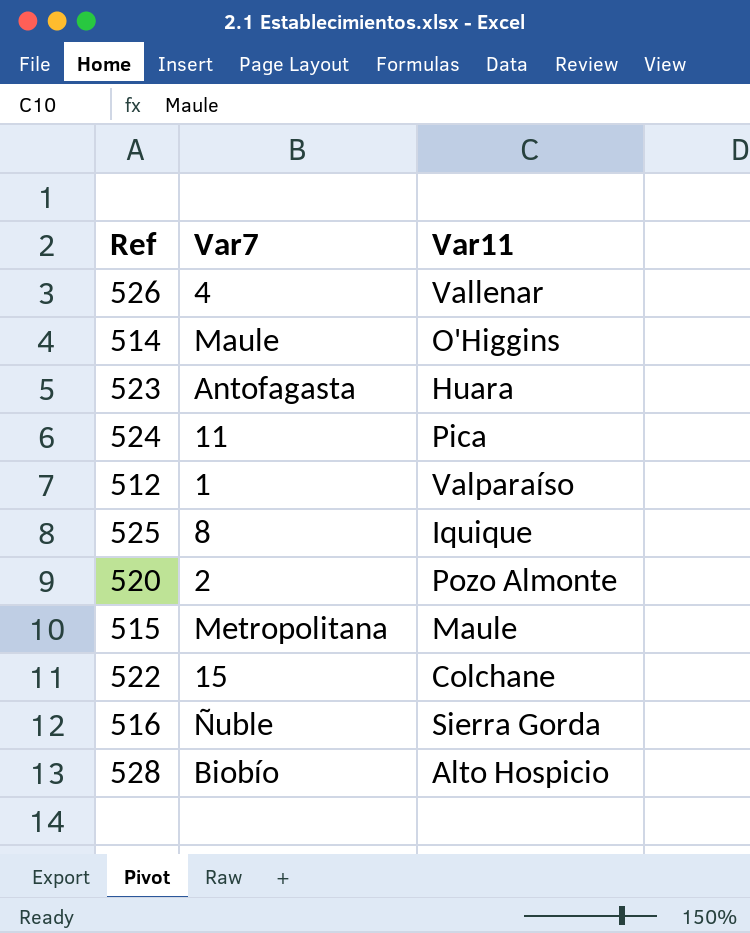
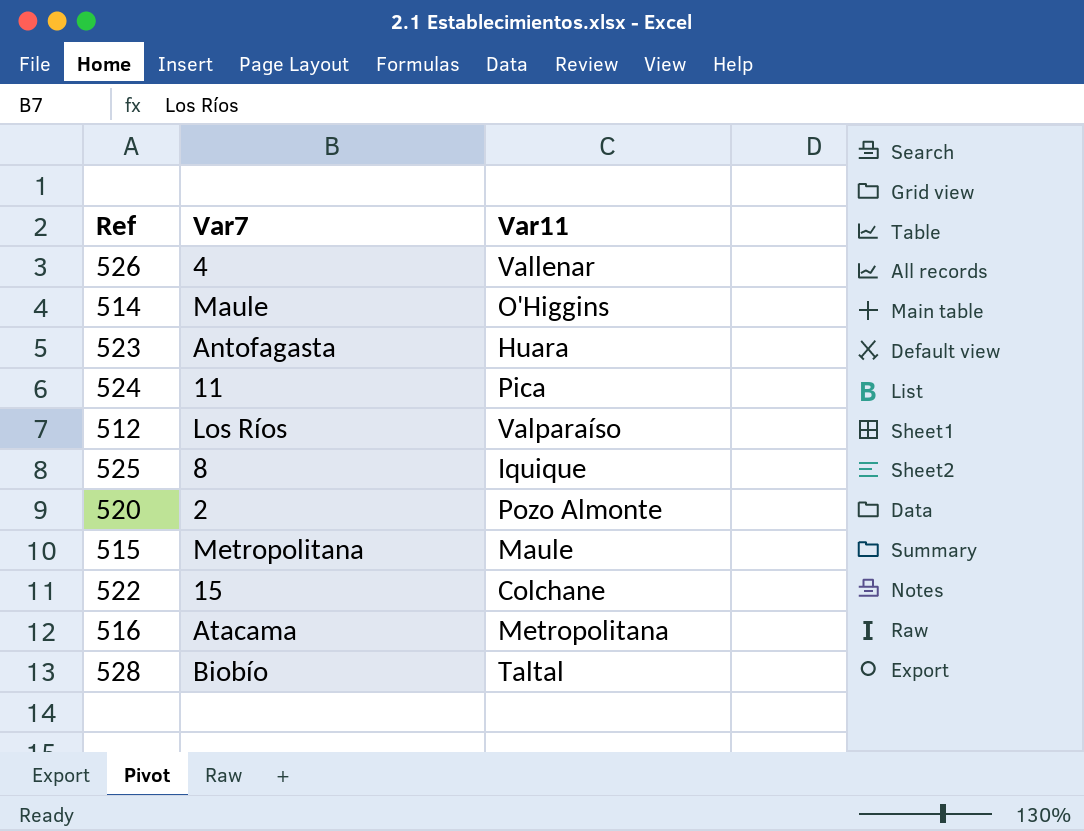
512 | Var7: 1 -> Los Ríos
516 | Var7: Ñuble -> Atacama
516 | Var11: Sierra Gorda -> Metropolitana
528 | Var11: Alto Hospicio -> Taltal

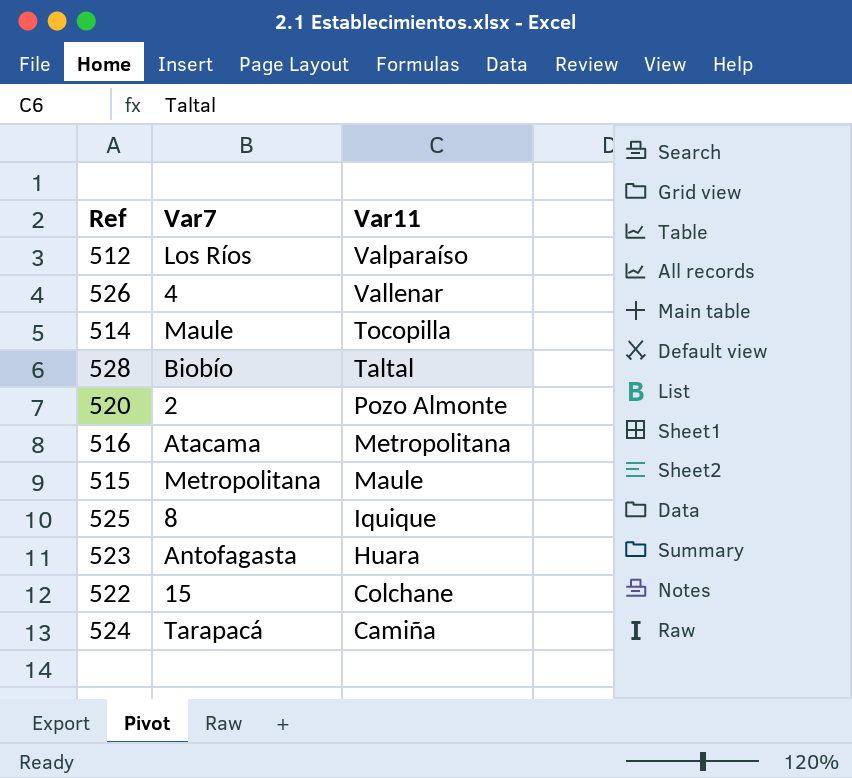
row order: none -> Var11 descending
514 | Var11: O'Higgins -> Tocopilla
524 | Var7: 11 -> Tarapacá
524 | Var11: Pica -> Camiña

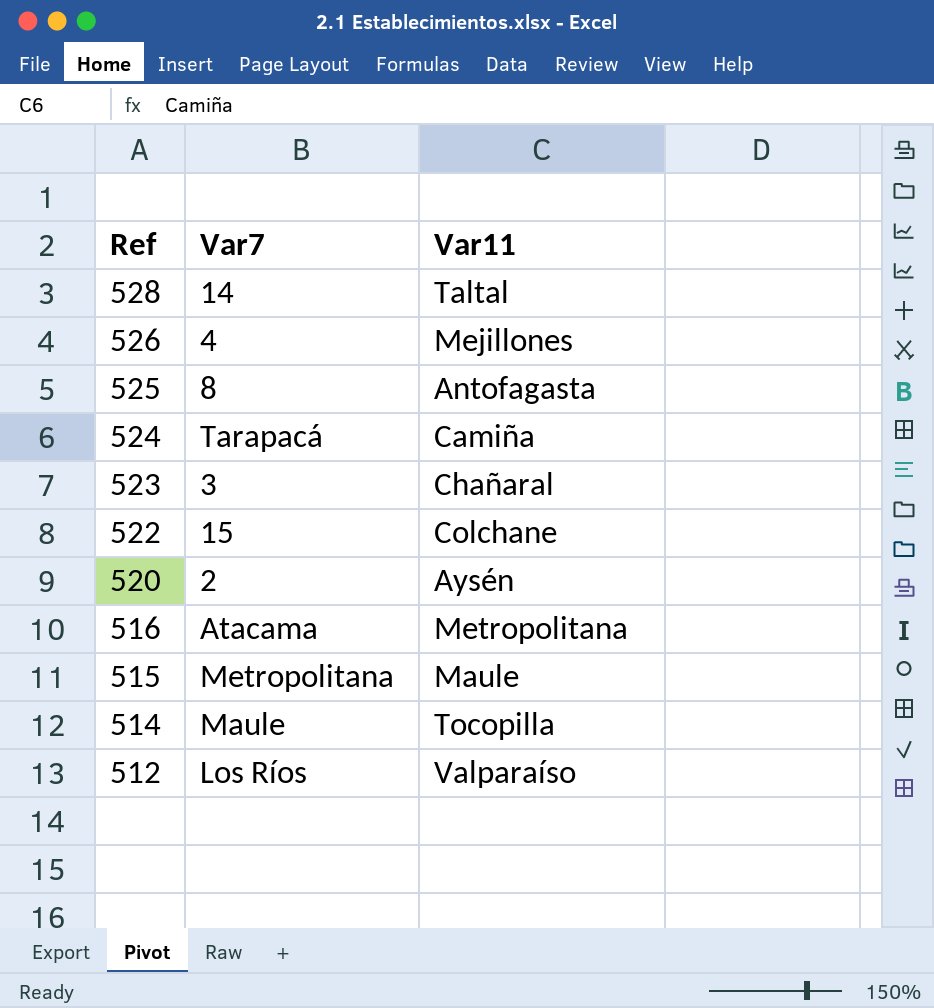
row order: Var11 descending -> Ref descending
528 | Var7: Biobío -> 14
526 | Var11: Vallenar -> Mejillones
525 | Var11: Iquique -> Antofagasta
523 | Var7: Antofagasta -> 3
523 | Var11: Huara -> Chañaral
520 | Var11: Pozo Almonte -> Aysén

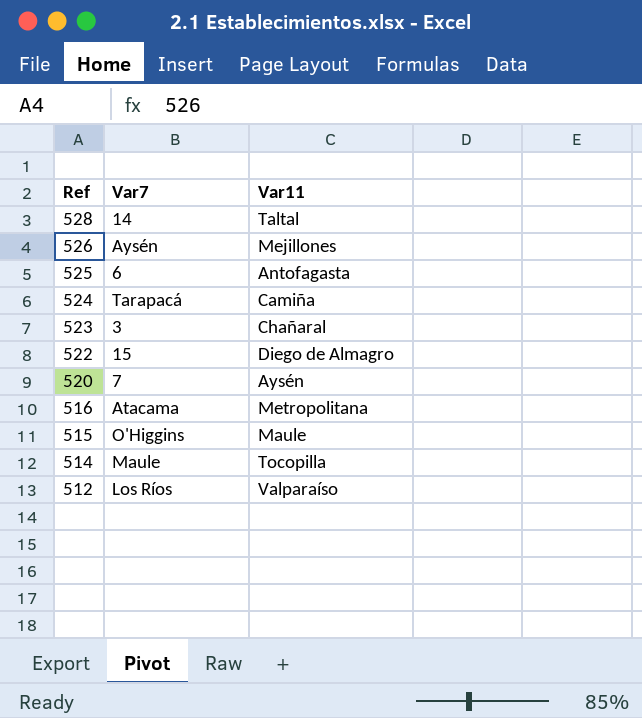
526 | Var7: 4 -> Aysén
525 | Var7: 8 -> 6
522 | Var11: Colchane -> Diego de Almagro
520 | Var7: 2 -> 7
515 | Var7: Metropolitana -> O'Higgins

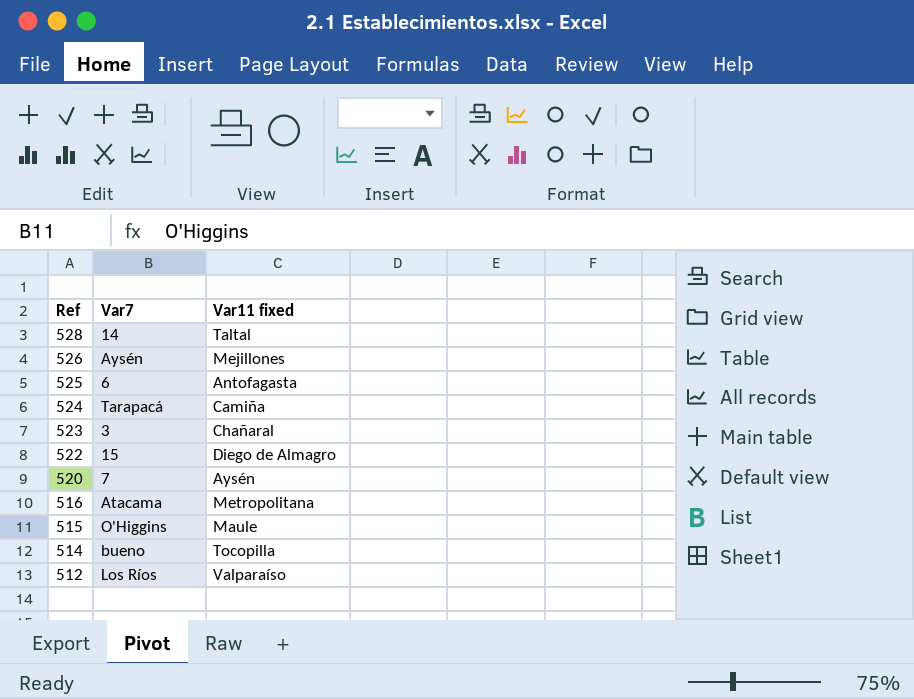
column name: Var11 -> Var11 fixed
514 | Var7: Maule -> bueno

